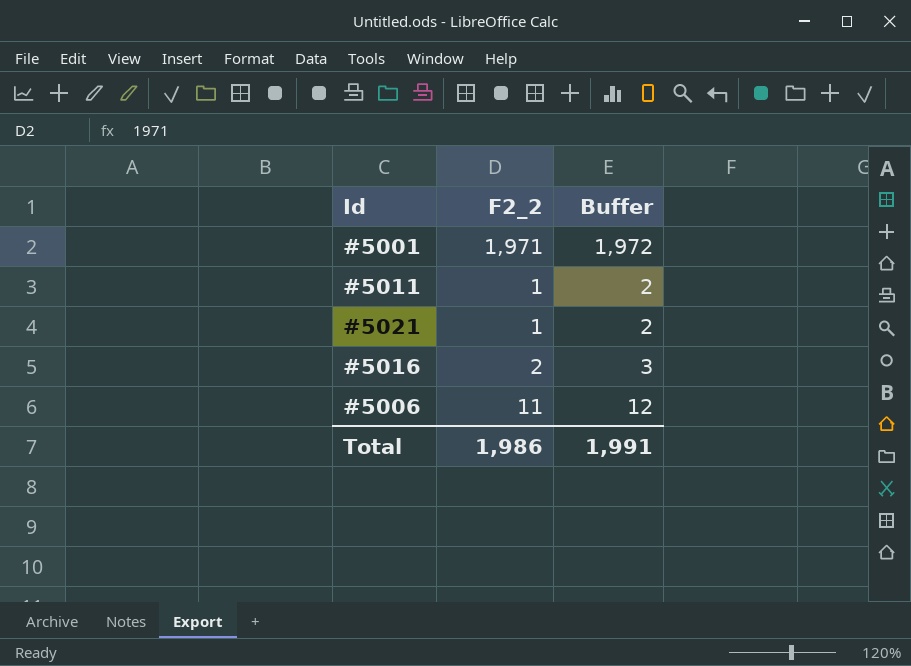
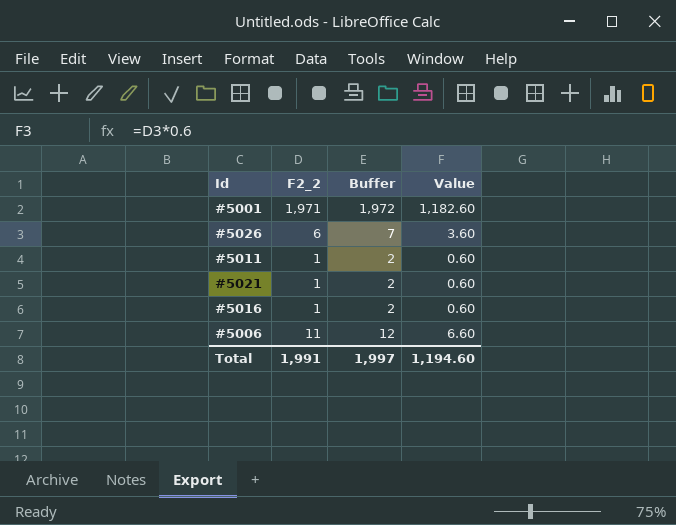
column Value | formula: none -> [F2_2] * 0.6
row #5026: none -> 6 | 7 | 3.60
#5016 | F2_2: 2 -> 1
#5016 | Buffer: 3 -> 2
Total | F2_2: 1,986 -> 1,991
Total | Buffer: 1,991 -> 1,997

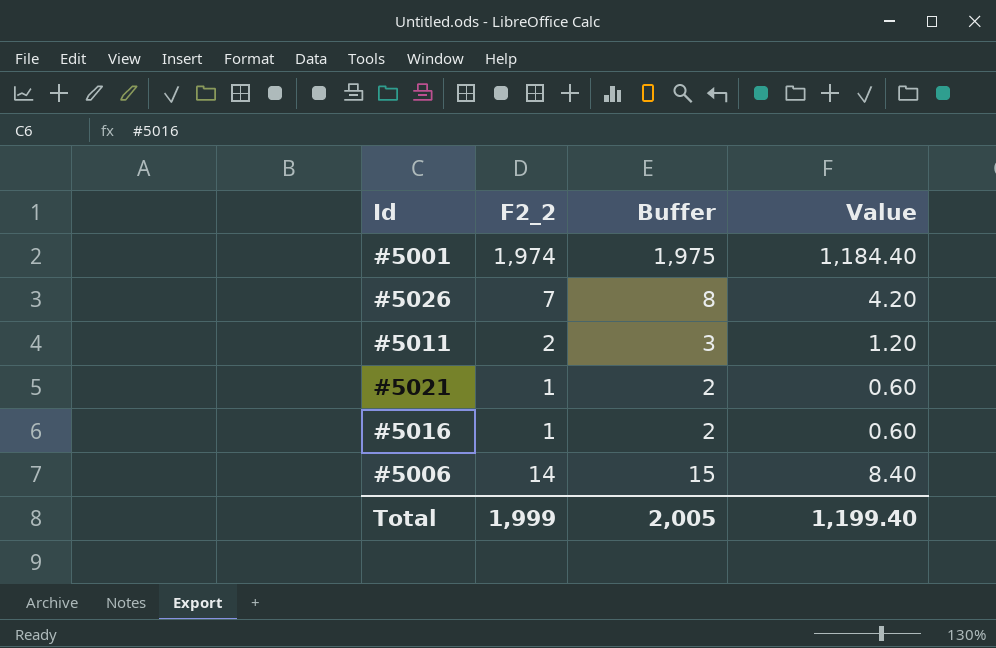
#5001 | F2_2: 1,971 -> 1,974
#5001 | Buffer: 1,972 -> 1,975
#5001 | Value: 1,182.60 -> 1,184.40
#5026 | F2_2: 6 -> 7
#5026 | Buffer: 7 -> 8
#5026 | Value: 3.60 -> 4.20
#5011 | F2_2: 1 -> 2
#5011 | Buffer: 2 -> 3
#5011 | Value: 0.60 -> 1.20
#5006 | F2_2: 11 -> 14
#5006 | Buffer: 12 -> 15
#5006 | Value: 6.60 -> 8.40
Total | F2_2: 1,991 -> 1,999
Total | Buffer: 1,997 -> 2,005
Total | Value: 1,194.60 -> 1,199.40

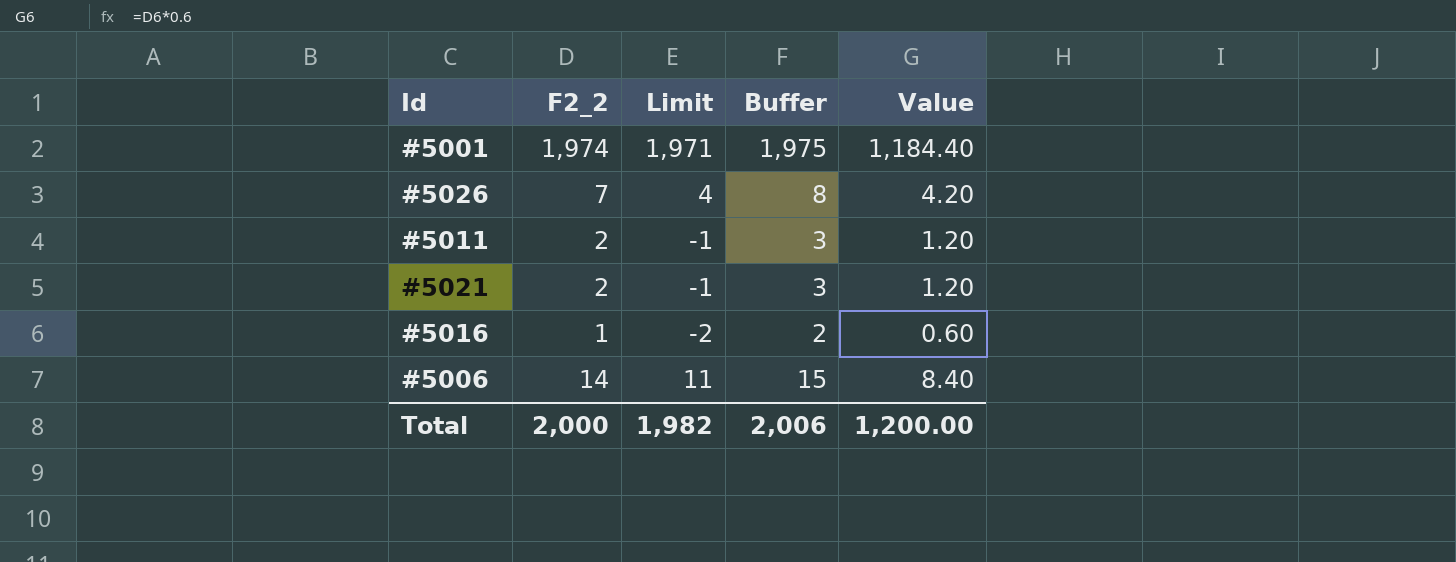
column Limit | formula: none -> [F2_2] - 3
#5021 | F2_2: 1 -> 2
#5021 | Buffer: 2 -> 3
#5021 | Value: 0.60 -> 1.20
Total | F2_2: 1,999 -> 2,000
Total | Buffer: 2,005 -> 2,006
Total | Value: 1,199.40 -> 1,200.00

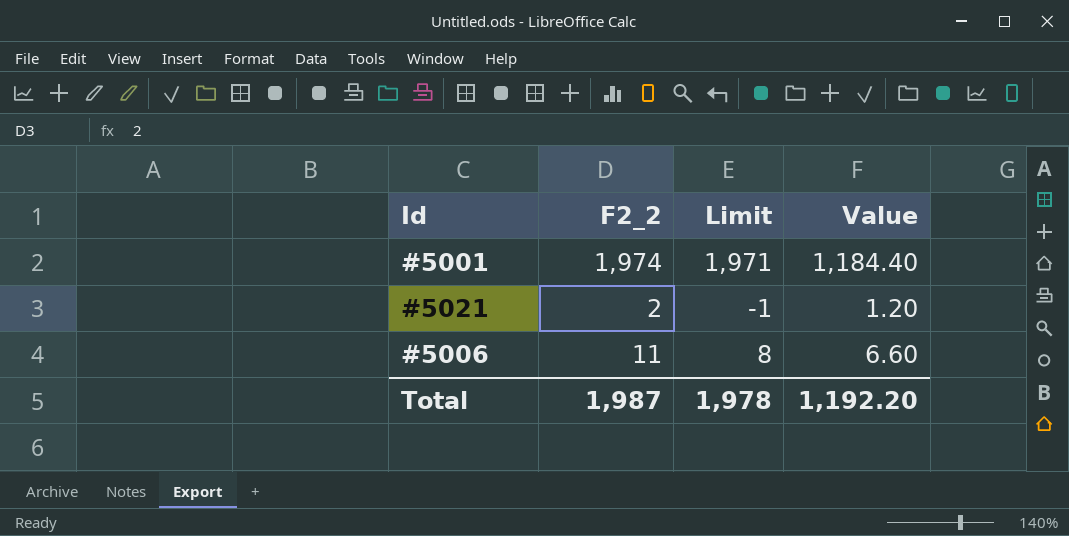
column Buffer | formula: [F2_2] + 1 -> none
row #5026: 7 | 4 | 8 | 4.20 -> none
row #5011: 2 | -1 | 3 | 1.20 -> none
row #5016: 1 | -2 | 2 | 0.60 -> none
#5006 | F2_2: 14 -> 11
#5006 | Limit: 11 -> 8
#5006 | Value: 8.40 -> 6.60
Total | F2_2: 2,000 -> 1,987
Total | Limit: 1,982 -> 1,978
Total | Value: 1,200.00 -> 1,192.20

